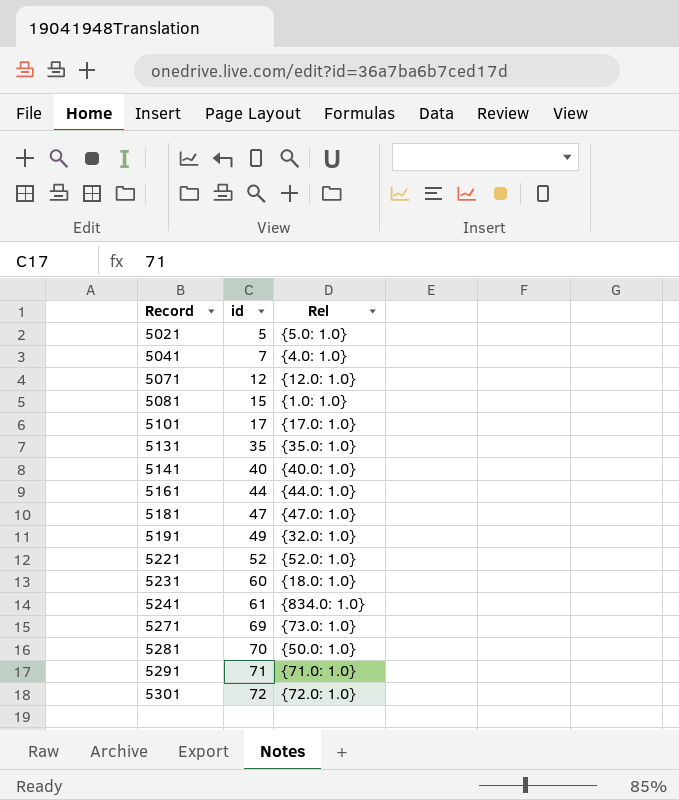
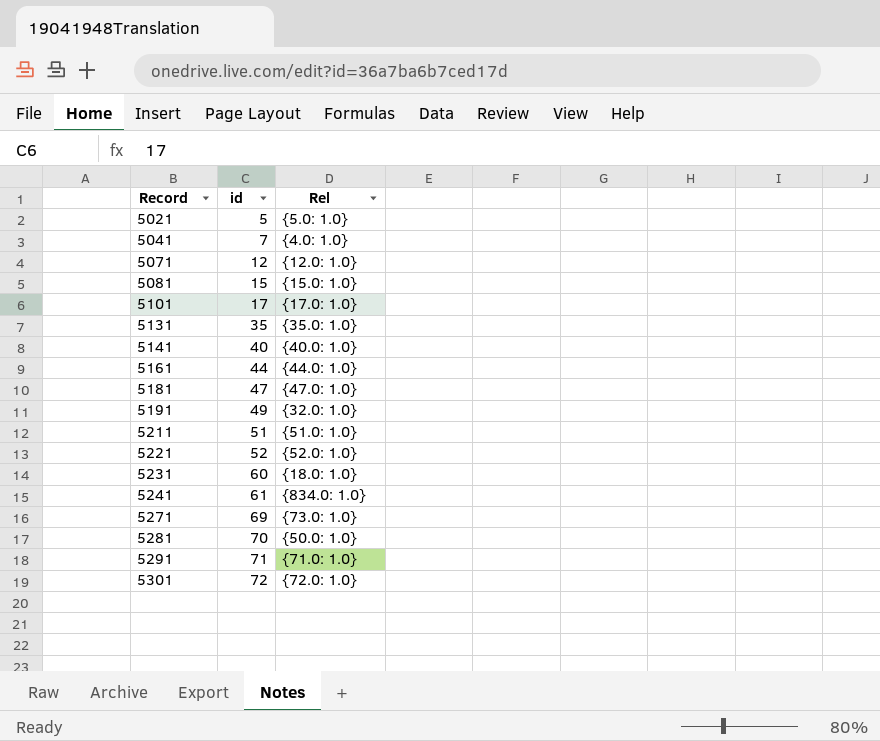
5081 | Rel: {1.0: 1.0} -> {15.0: 1.0}
row 5211: none -> 51 | {51.0: 1.0}

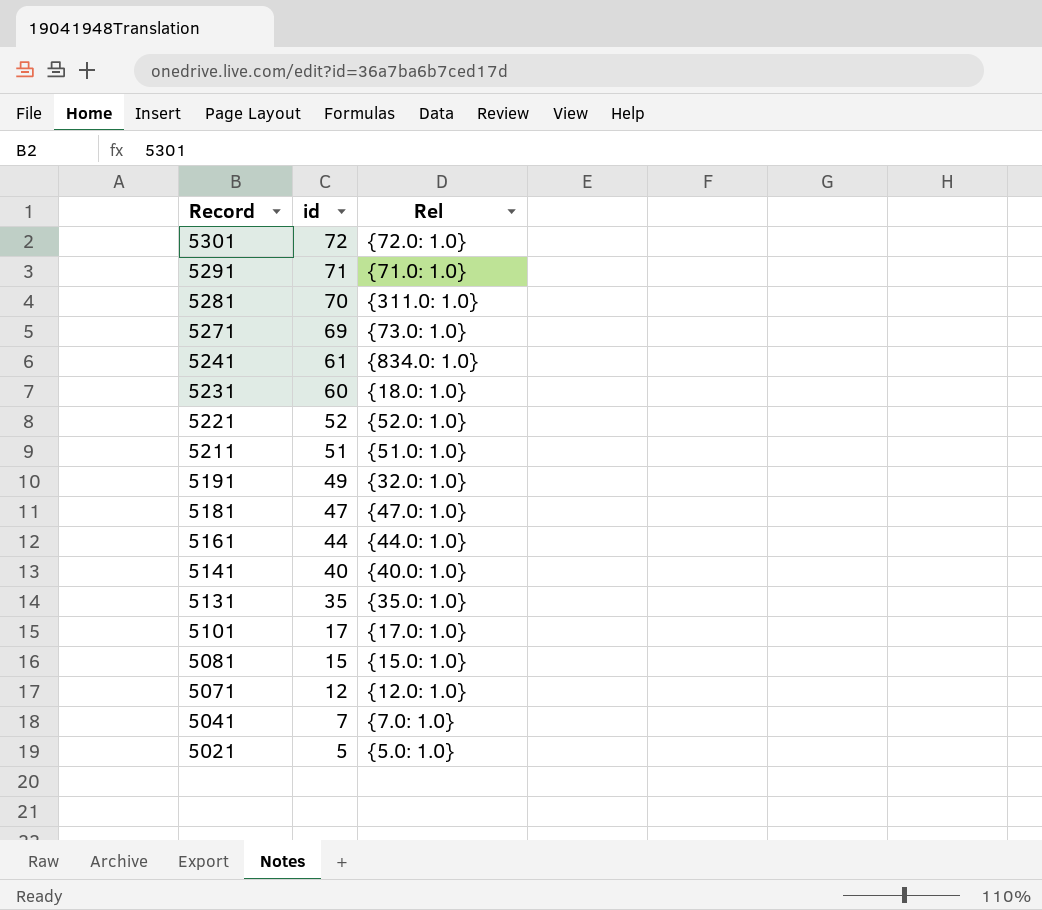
row order: Record ascending -> Record descending
5281 | Rel: {50.0: 1.0} -> {311.0: 1.0}
5041 | Rel: {4.0: 1.0} -> {7.0: 1.0}

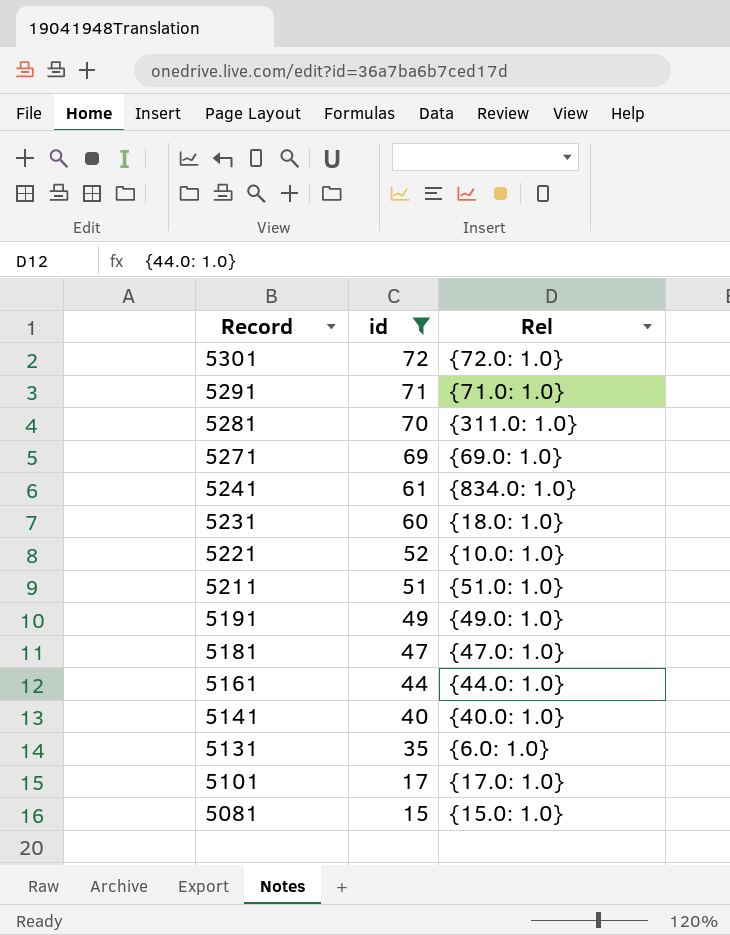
filter: none -> id >= 15
5271 | Rel: {73.0: 1.0} -> {69.0: 1.0}
5221 | Rel: {52.0: 1.0} -> {10.0: 1.0}
5191 | Rel: {32.0: 1.0} -> {49.0: 1.0}
5131 | Rel: {35.0: 1.0} -> {6.0: 1.0}

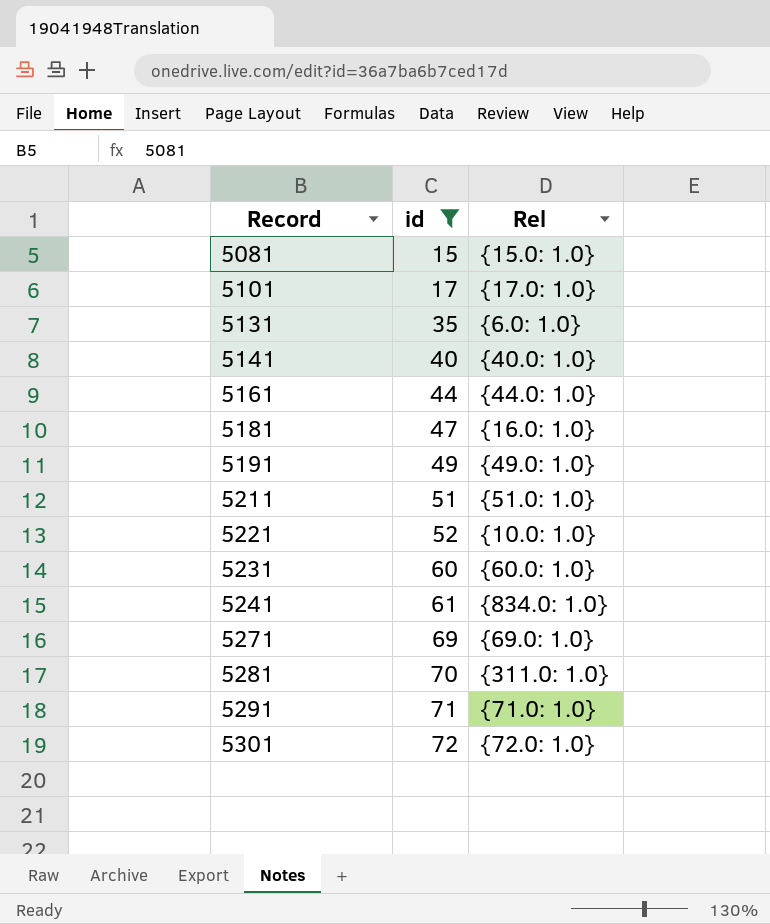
row order: Record descending -> Record ascending
5181 | Rel: {47.0: 1.0} -> {16.0: 1.0}
5231 | Rel: {18.0: 1.0} -> {60.0: 1.0}

